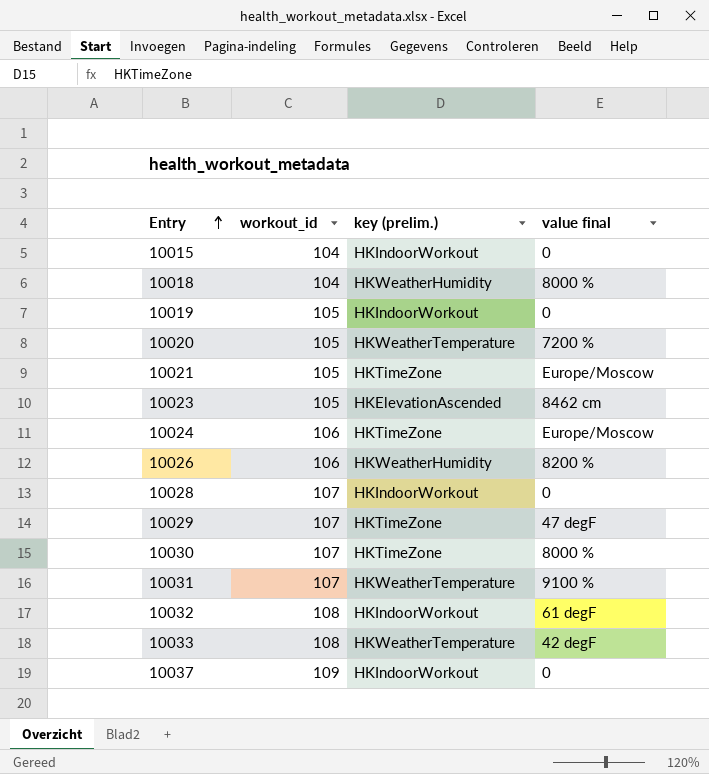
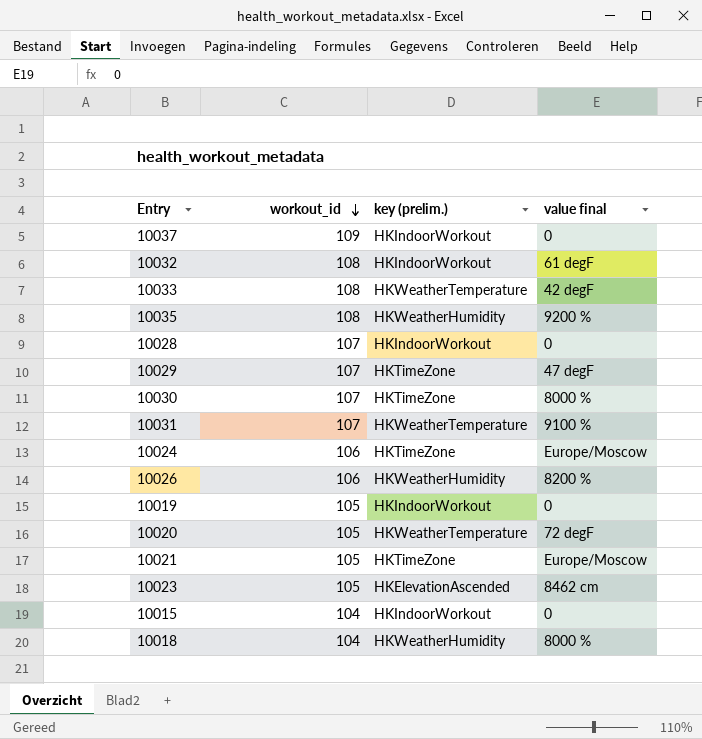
row order: Entry ascending -> workout_id descending
row 10035: none -> 108 | HKWeatherHumidity | 9200 %
10020 | value final: 7200 % -> 72 degF

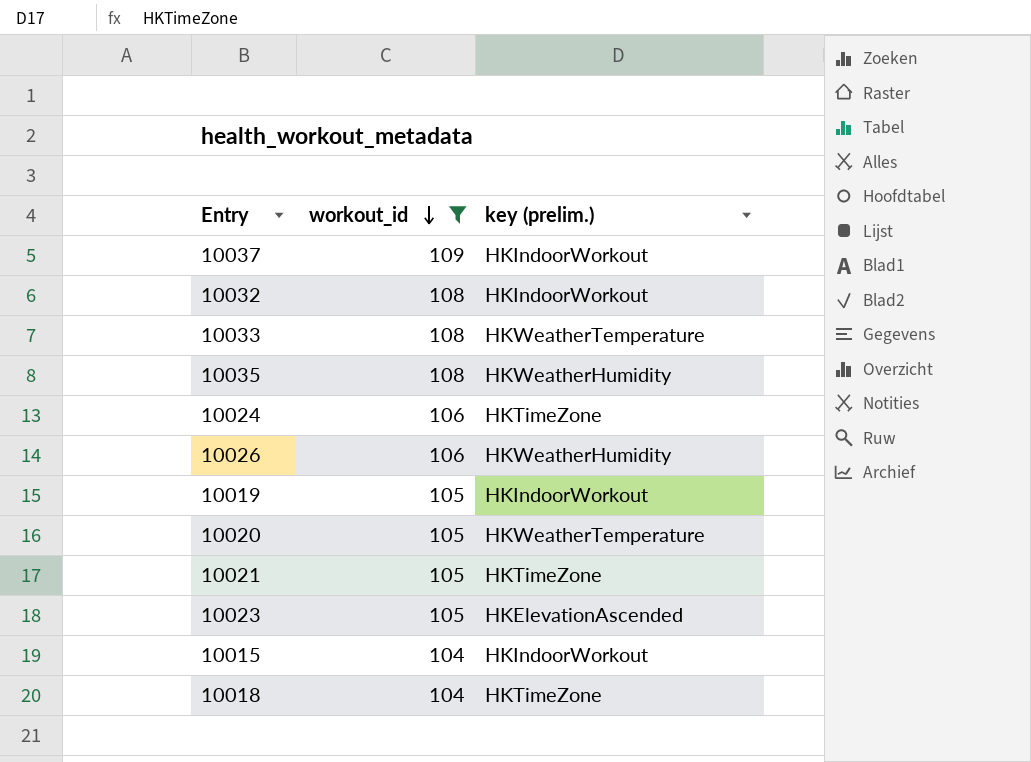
filter: none -> workout_id != 107
column value final | position: 4 -> none
10018 | key (prelim.): HKWeatherHumidity -> HKTimeZone

